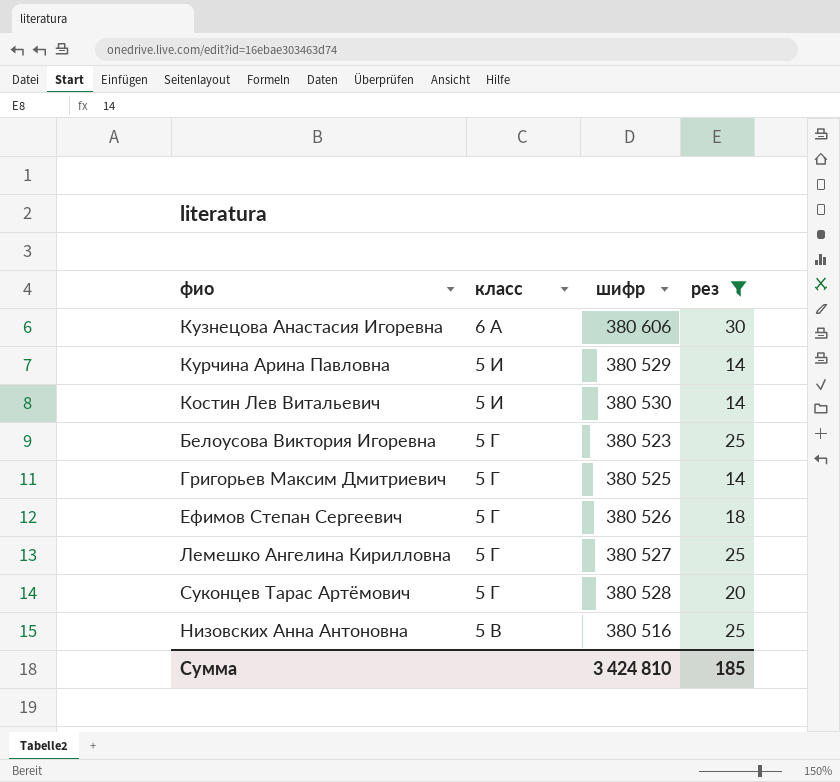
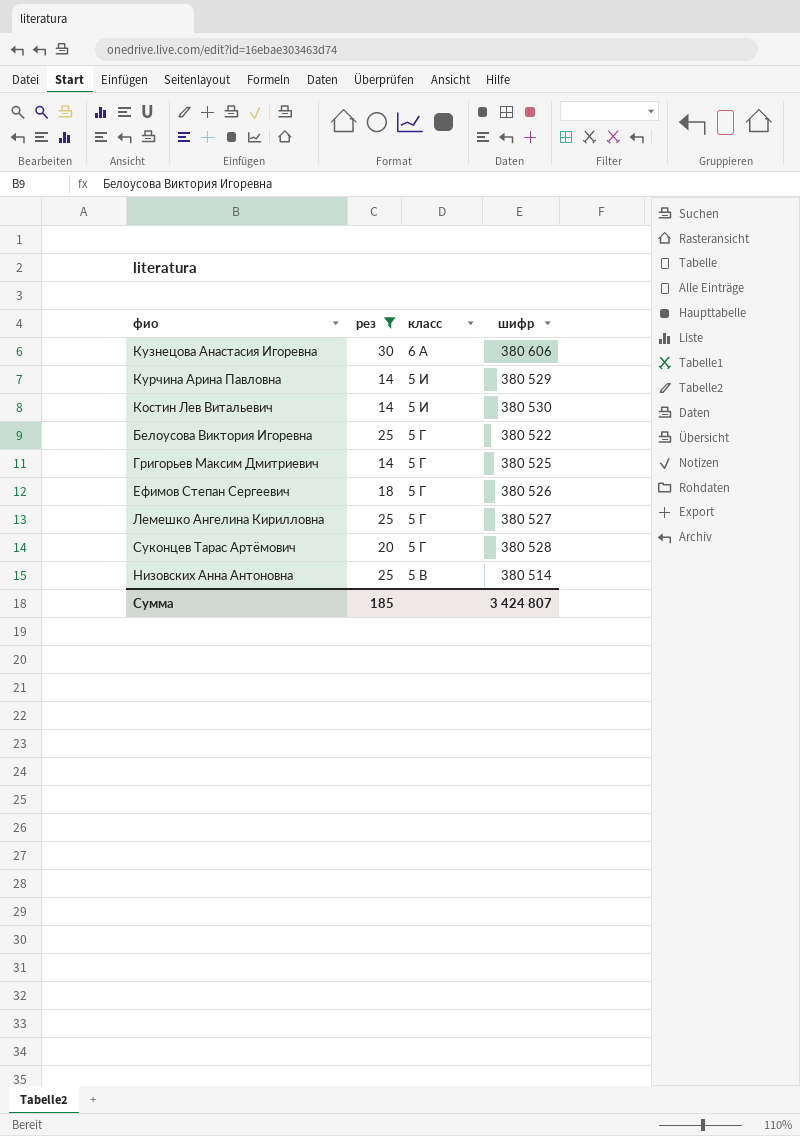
column рез | position: 4 -> 2
Белоусова Виктория Игоревна | шифр: 380 523 -> 380 522
Низовских Анна Антоновна | шифр: 380 516 -> 380 514
Сумма | шифр: 3 424 810 -> 3 424 807

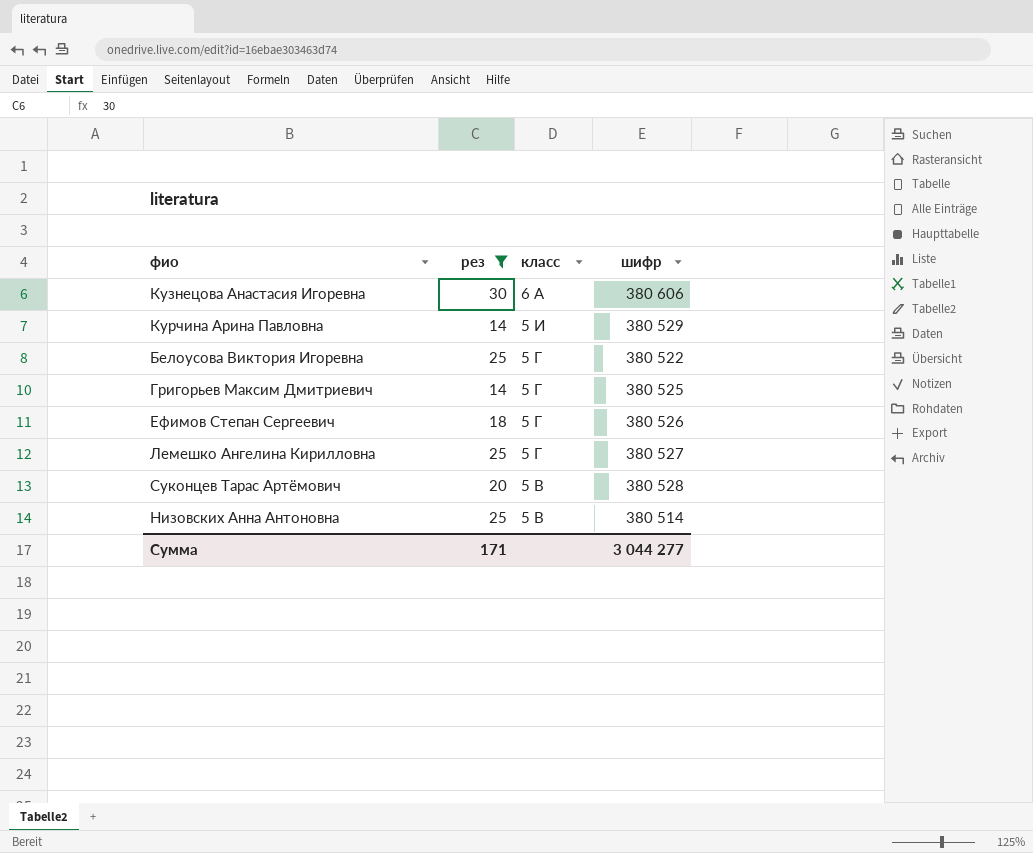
row Костин Лев Витальевич: 14 | 5 И | 380 530 -> none
Суконцев Тарас Артёмович | класс: 5 Г -> 5 В
Сумма | рез: 185 -> 171
Сумма | шифр: 3 424 807 -> 3 044 277

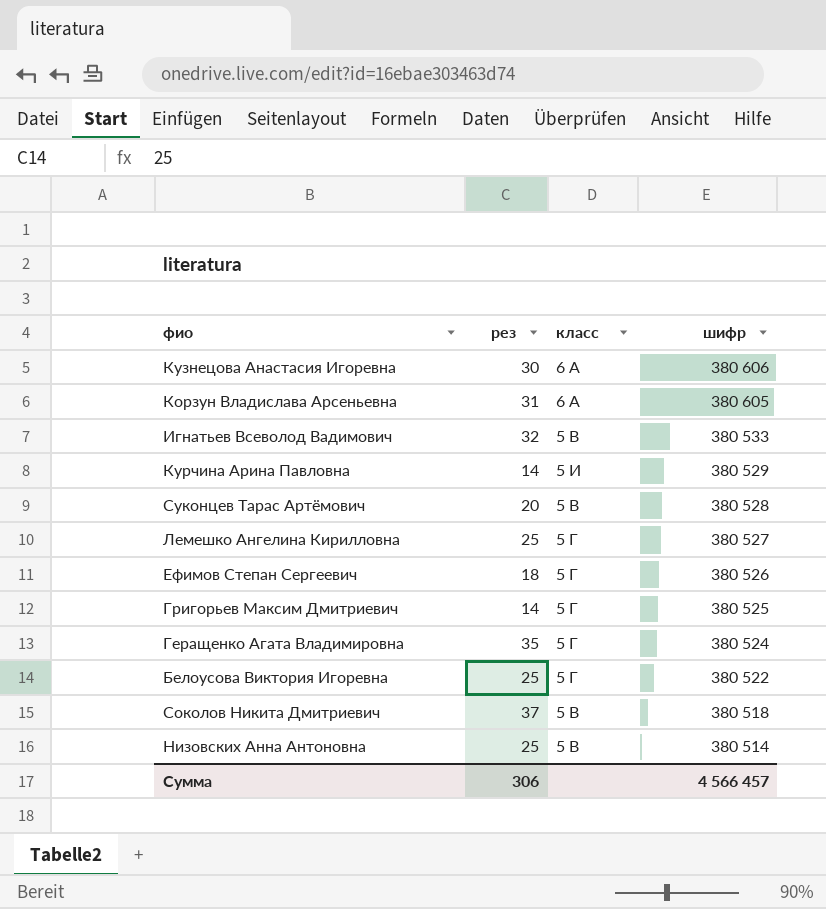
filter: рез <= 30 -> none
row order: класс descending -> шифр descending
Сумма | рез: 171 -> 306
Сумма | шифр: 3 044 277 -> 4 566 457

